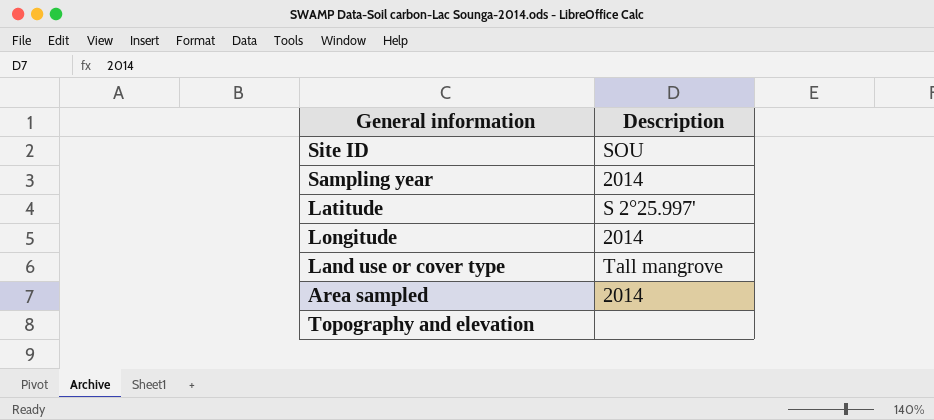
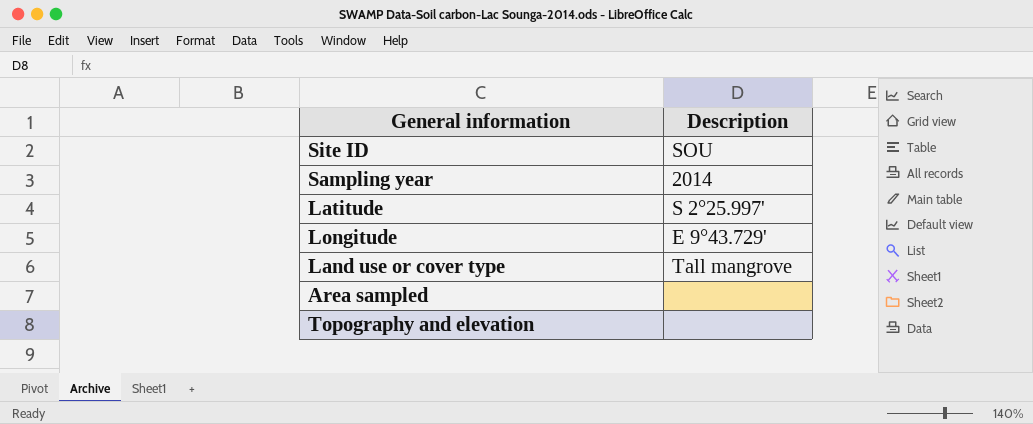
Longitude | Description: 2014 -> E 9°43.729'
Area sampled | Description: 2014 -> none

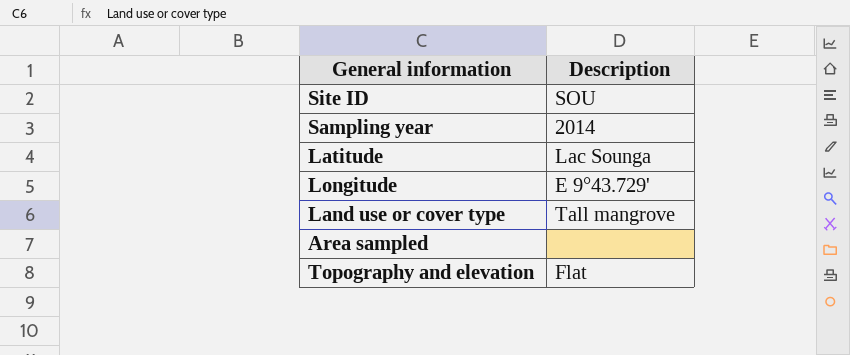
Latitude | Description: S 2°25.997' -> Lac Sounga
Topography and elevation | Description: none -> Flat

